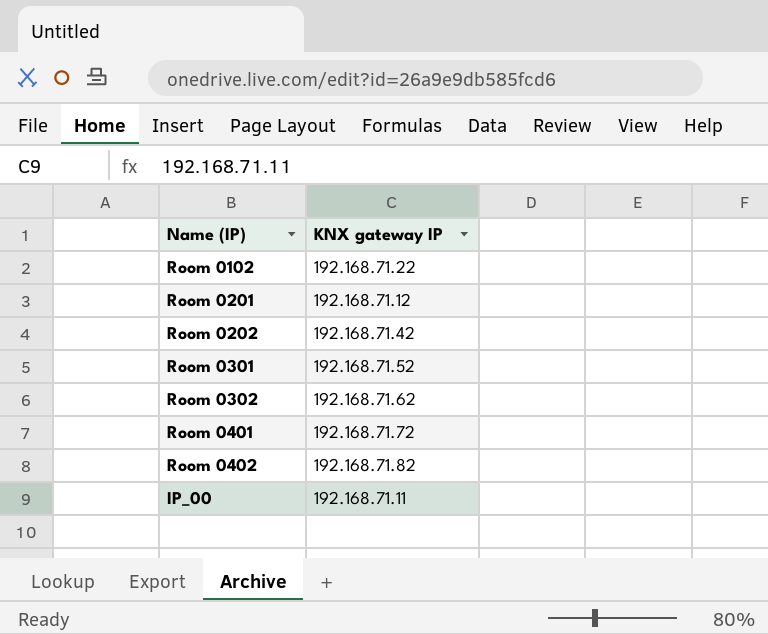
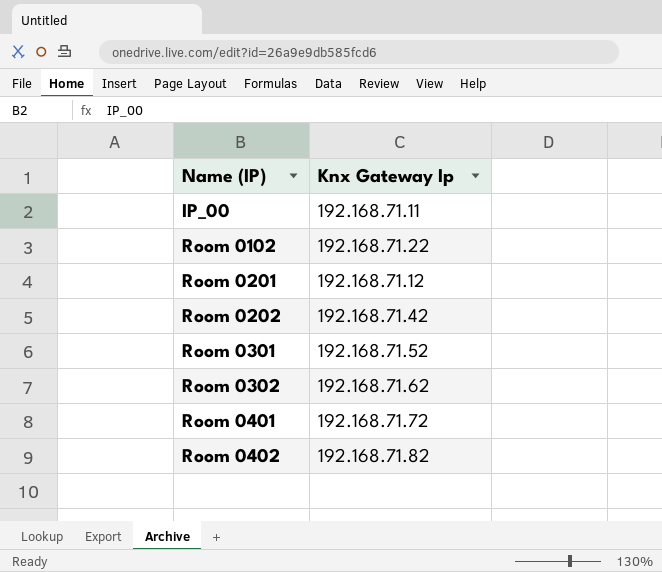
row order: none -> Name (IP) ascending
column name: KNX gateway IP -> Knx Gateway Ip

